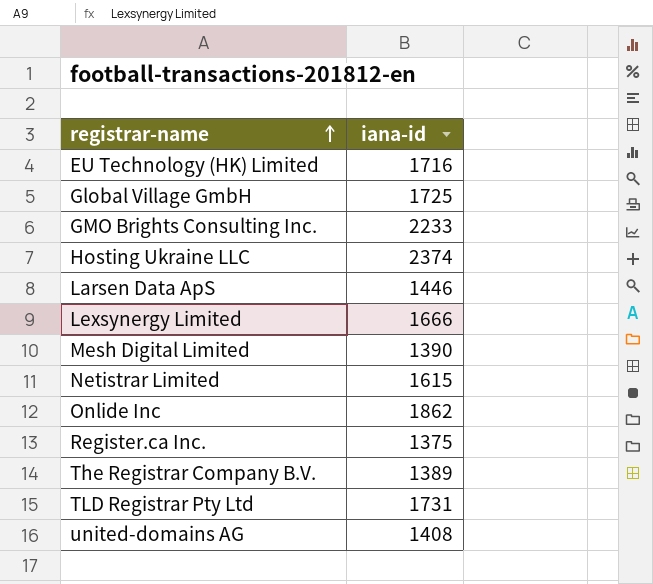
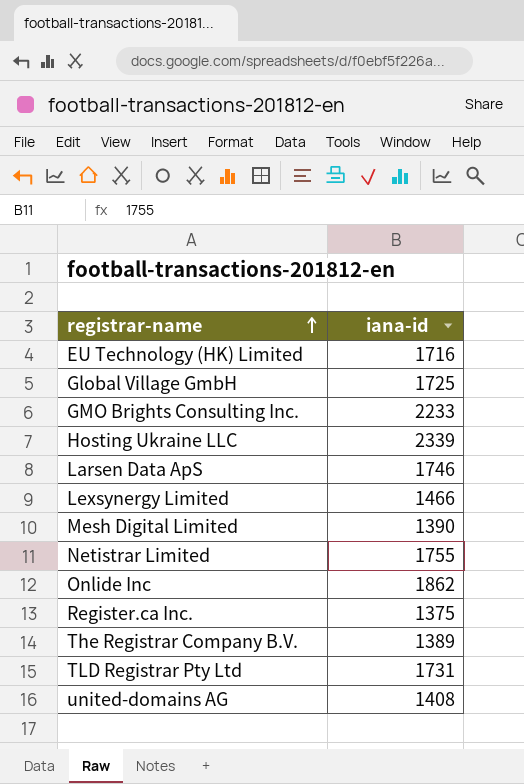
Hosting Ukraine LLC | iana-id: 2374 -> 2339
Larsen Data ApS | iana-id: 1446 -> 1746
Lexsynergy Limited | iana-id: 1666 -> 1466
Netistrar Limited | iana-id: 1615 -> 1755

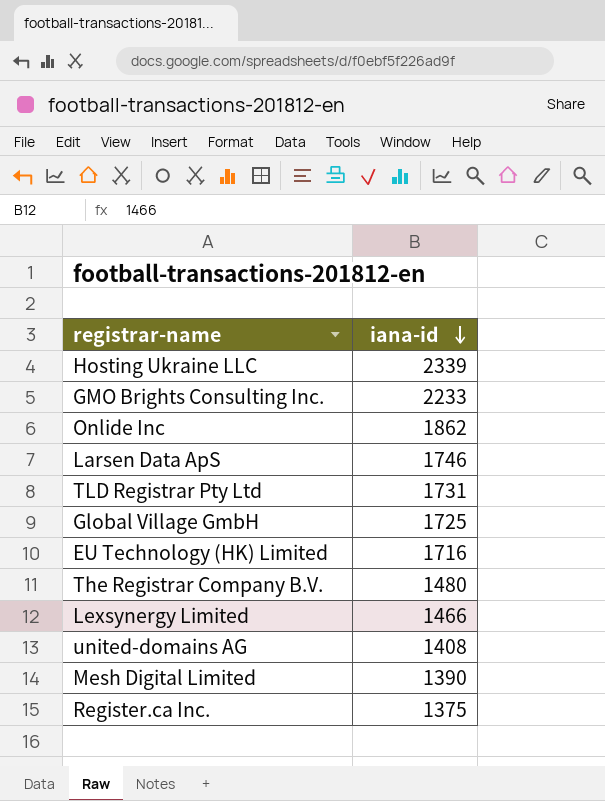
row order: registrar-name ascending -> iana-id descending
row Netistrar Limited: 1755 -> none
The Registrar Company B.V. | iana-id: 1389 -> 1480

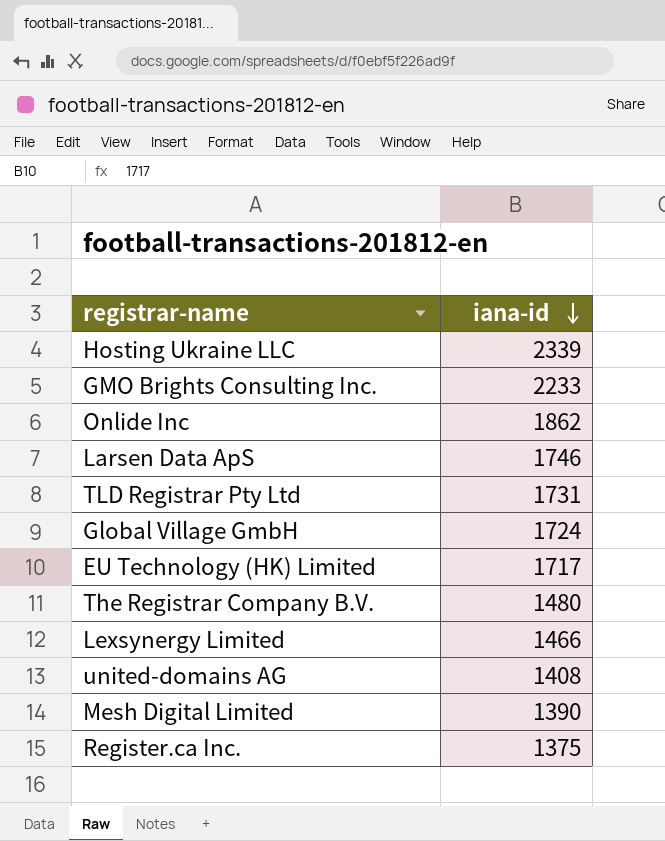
Global Village GmbH | iana-id: 1725 -> 1724
EU Technology (HK) Limited | iana-id: 1716 -> 1717

